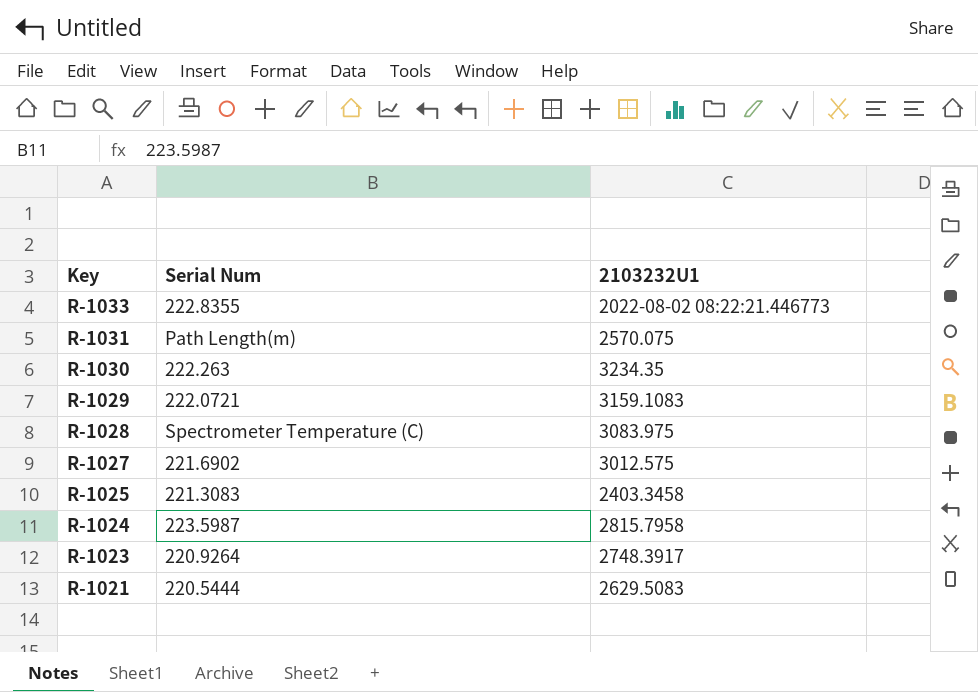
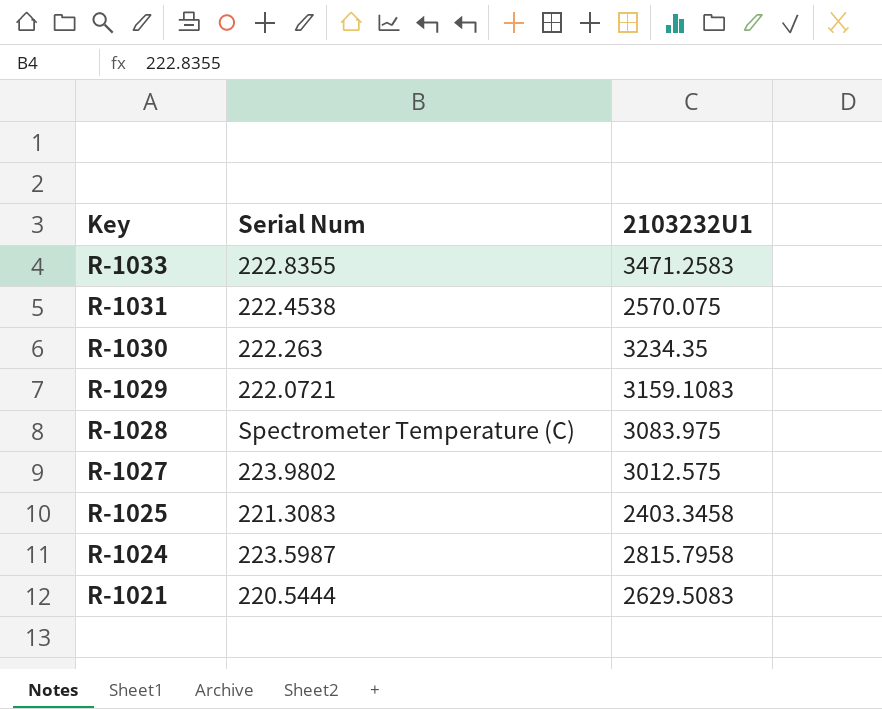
row R-1023: 220.9264 | 2748.3917 -> none
R-1033 | 2103232U1: 2022-08-02 08:22:21.446773 -> 3471.2583
R-1031 | Serial Num: Path Length(m) -> 222.4538
R-1027 | Serial Num: 221.6902 -> 223.9802

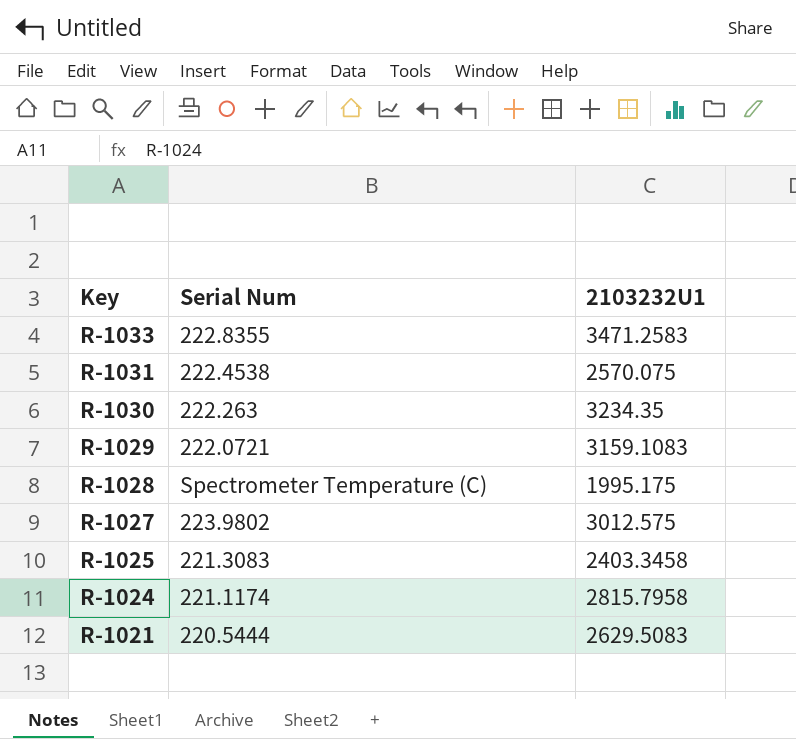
R-1028 | 2103232U1: 3083.975 -> 1995.175
R-1024 | Serial Num: 223.5987 -> 221.1174

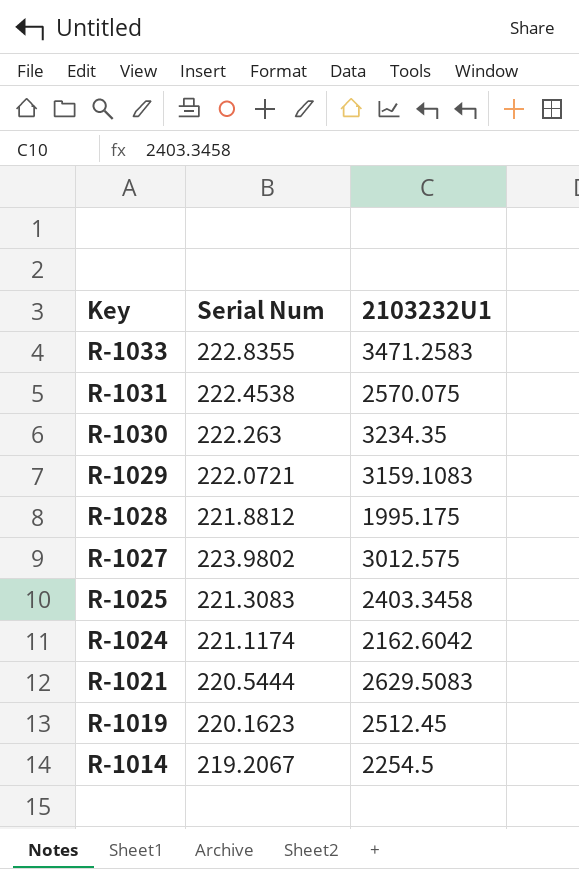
R-1028 | Serial Num: Spectrometer Temperature (C) -> 221.8812
R-1024 | 2103232U1: 2815.7958 -> 2162.6042
row R-1019: none -> 220.1623 | 2512.45
row R-1014: none -> 219.2067 | 2254.5

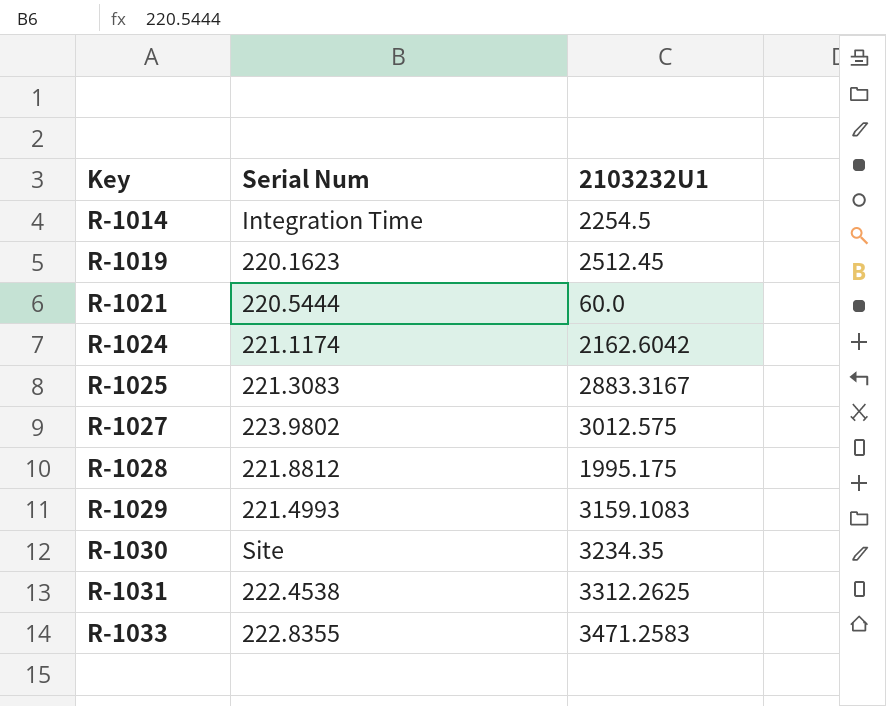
row order: Key descending -> Key ascending
R-1014 | Serial Num: 219.2067 -> Integration Time
R-1021 | 2103232U1: 2629.5083 -> 60.0
R-1025 | 2103232U1: 2403.3458 -> 2883.3167
R-1029 | Serial Num: 222.0721 -> 221.4993
R-1030 | Serial Num: 222.263 -> Site
R-1031 | 2103232U1: 2570.075 -> 3312.2625

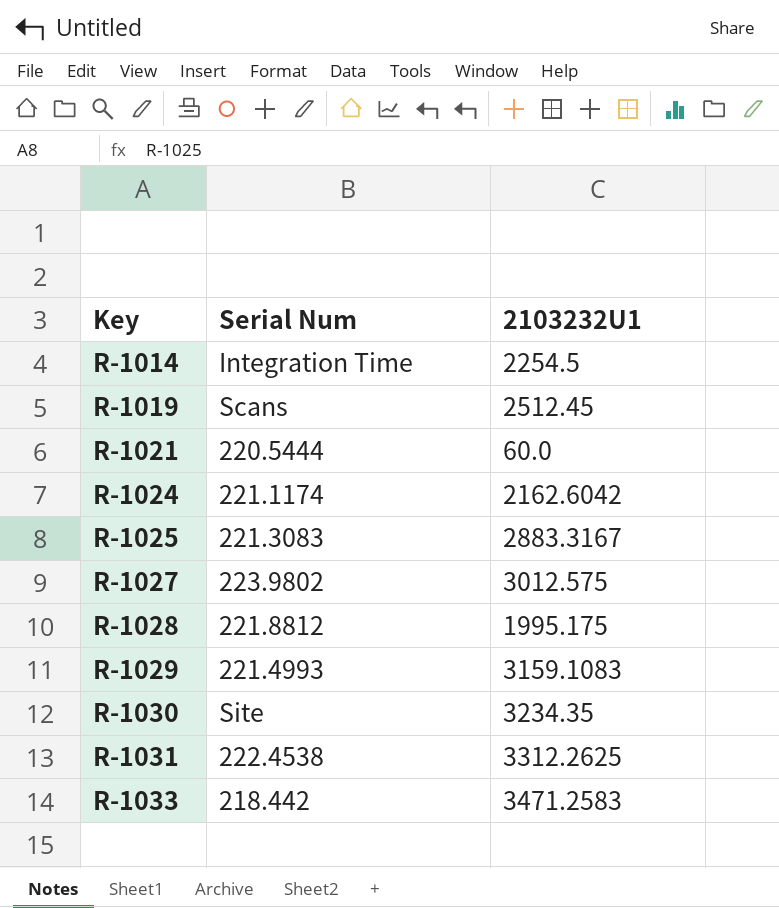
R-1019 | Serial Num: 220.1623 -> Scans
R-1033 | Serial Num: 222.8355 -> 218.442

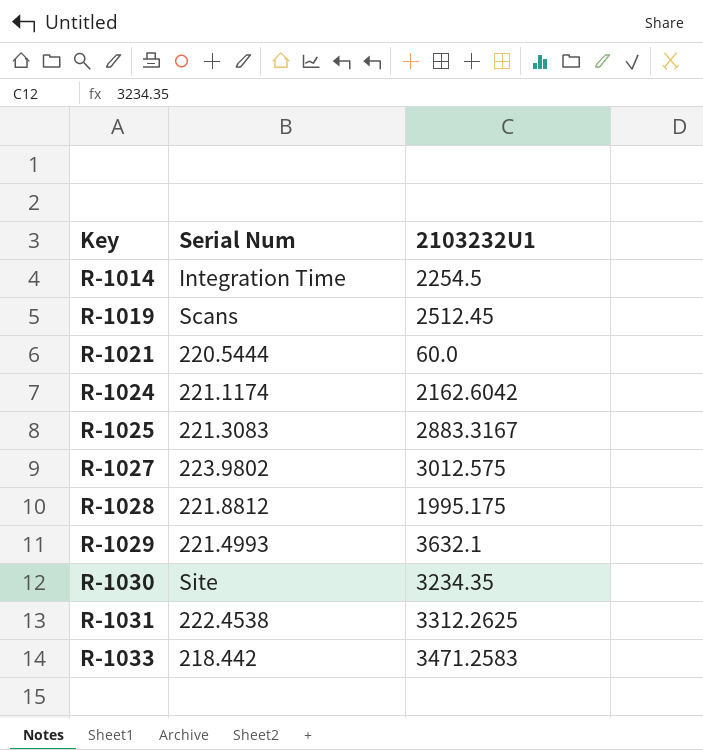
R-1029 | 2103232U1: 3159.1083 -> 3632.1

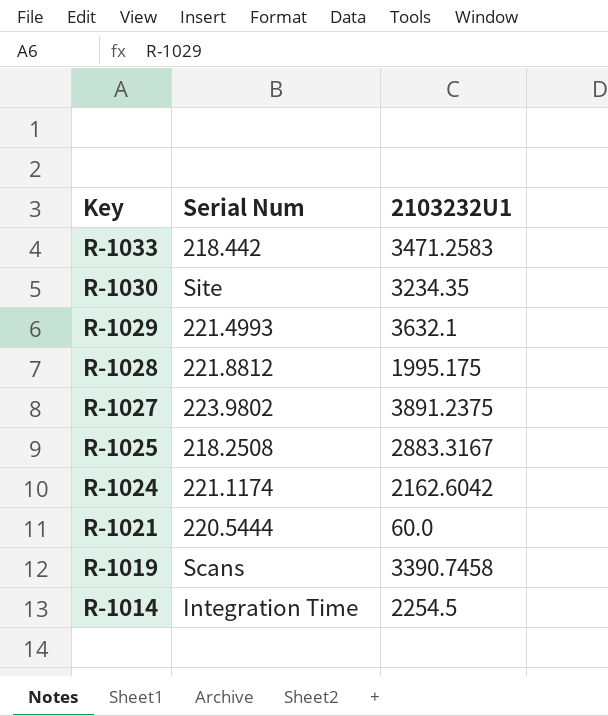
row order: Key ascending -> Key descending
row R-1031: 222.4538 | 3312.2625 -> none
R-1027 | 2103232U1: 3012.575 -> 3891.2375
R-1025 | Serial Num: 221.3083 -> 218.2508
R-1019 | 2103232U1: 2512.45 -> 3390.7458

